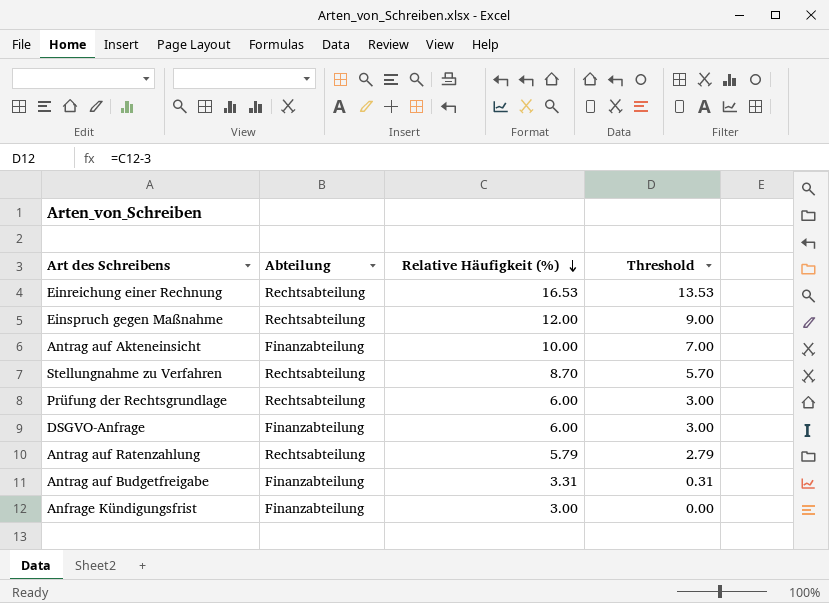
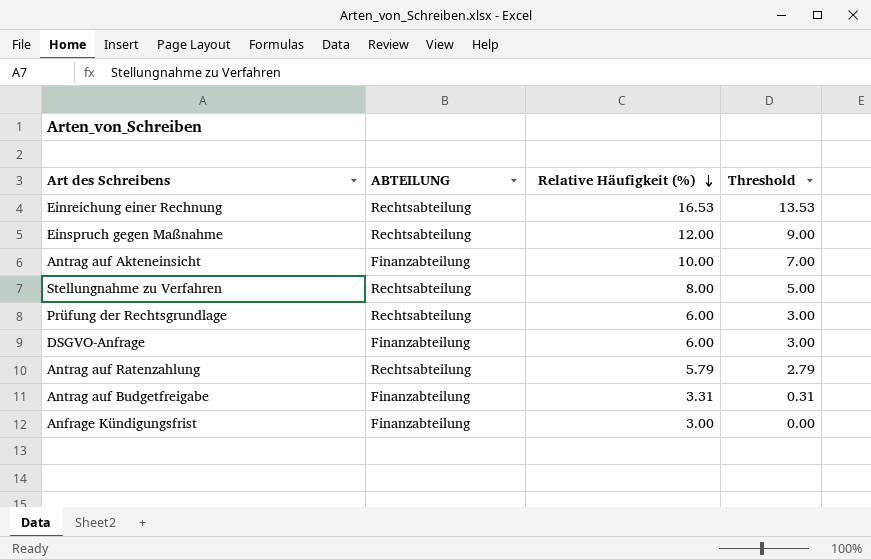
column name: Abteilung -> ABTEILUNG
Stellungnahme zu Verfahren | Relative Häufigkeit (%): 8.70 -> 8.00
Stellungnahme zu Verfahren | Threshold: 5.70 -> 5.00

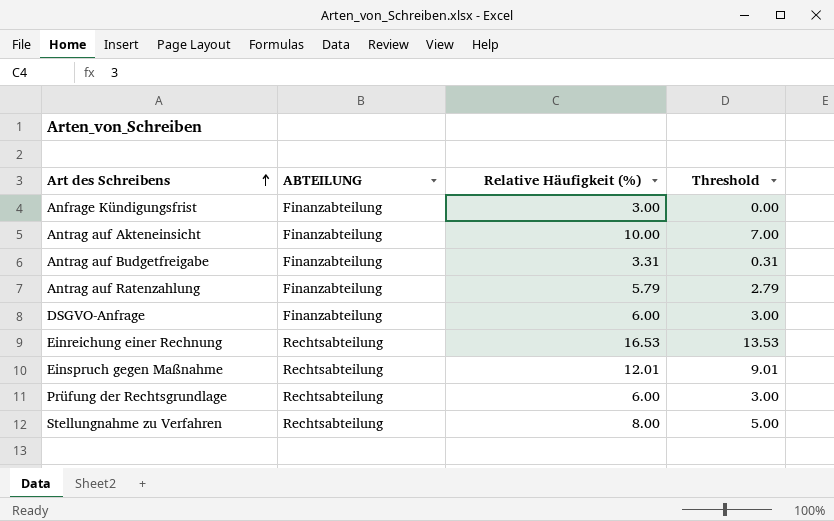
row order: Relative Häufigkeit (%) descending -> Art des Schreibens ascending
Antrag auf Ratenzahlung | ABTEILUNG: Rechtsabteilung -> Finanzabteilung
Einspruch gegen Maßnahme | Relative Häufigkeit (%): 12.00 -> 12.01
Einspruch gegen Maßnahme | Threshold: 9.00 -> 9.01

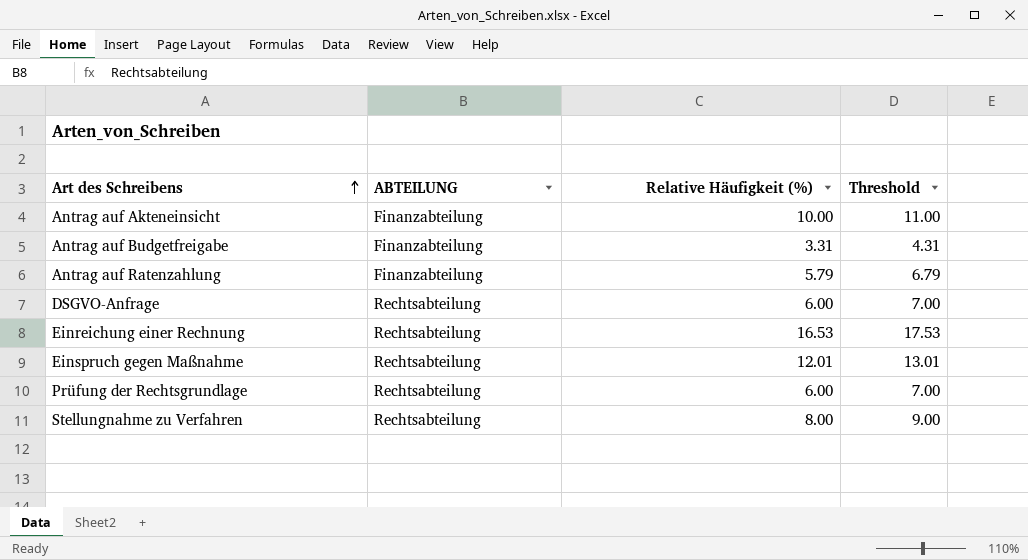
column Threshold | formula: [Relative Häufigkeit (%)] - 3 -> [Relative Häufigkeit (%)] + 1
row Anfrage Kündigungsfrist: Finanzabteilung | 3.00 | 0.00 -> none
DSGVO-Anfrage | ABTEILUNG: Finanzabteilung -> Rechtsabteilung

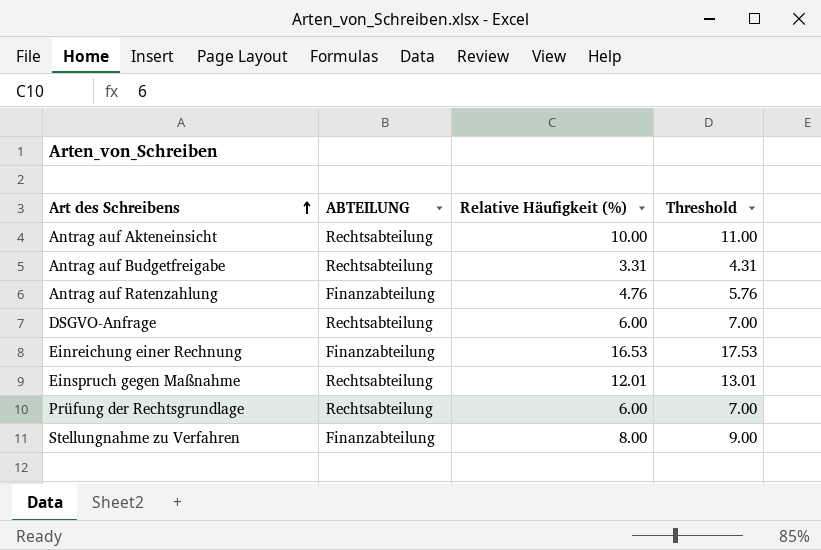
Antrag auf Akteneinsicht | ABTEILUNG: Finanzabteilung -> Rechtsabteilung
Antrag auf Budgetfreigabe | ABTEILUNG: Finanzabteilung -> Rechtsabteilung
Antrag auf Ratenzahlung | Relative Häufigkeit (%): 5.79 -> 4.76
Antrag auf Ratenzahlung | Threshold: 6.79 -> 5.76
Einreichung einer Rechnung | ABTEILUNG: Rechtsabteilung -> Finanzabteilung
Stellungnahme zu Verfahren | ABTEILUNG: Rechtsabteilung -> Finanzabteilung

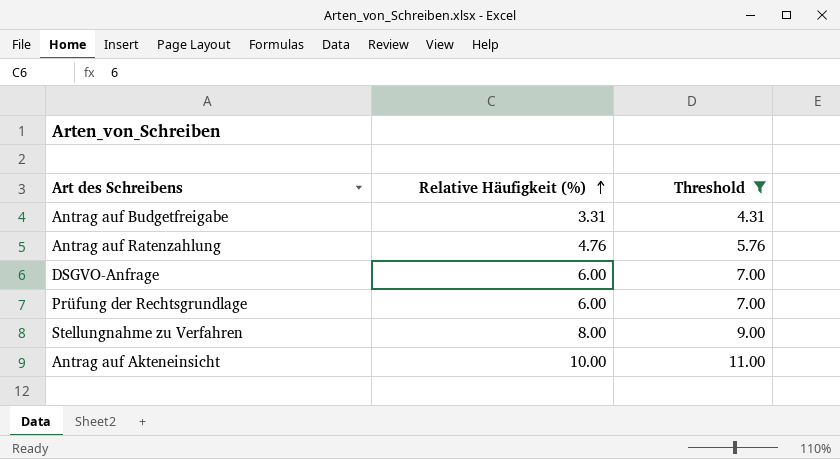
filter: none -> Threshold <= 11.00
row order: Art des Schreibens ascending -> Relative Häufigkeit (%) ascending
column ABTEILUNG | position: 2 -> none

